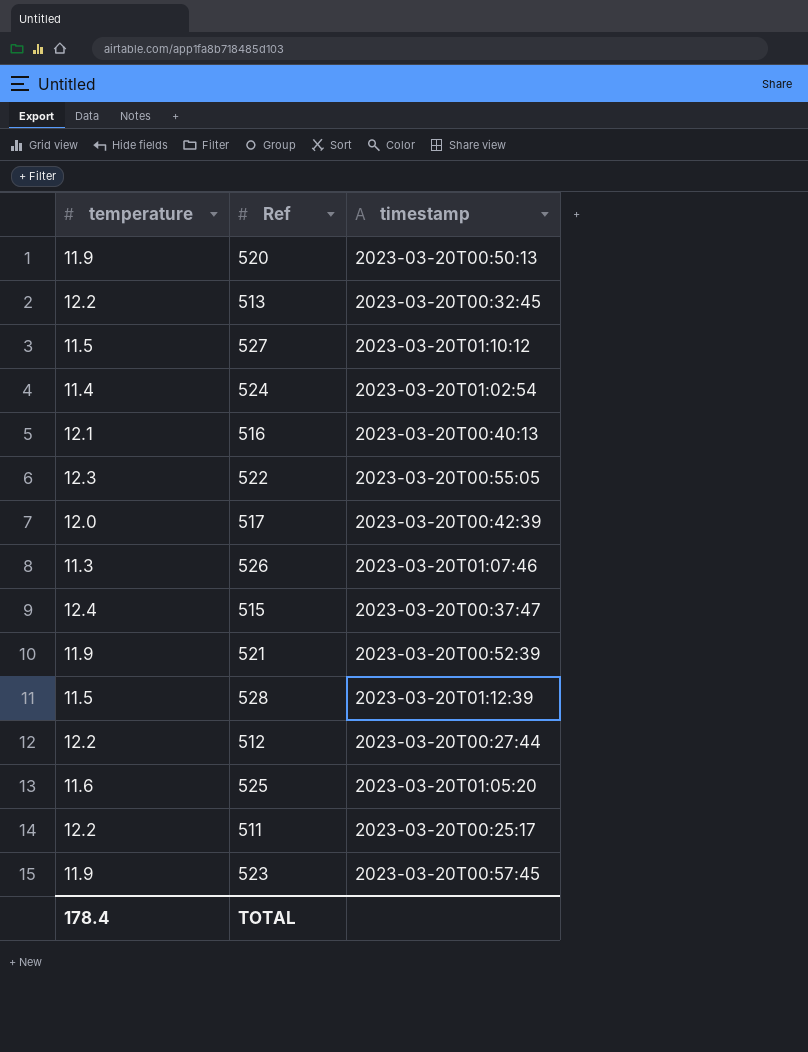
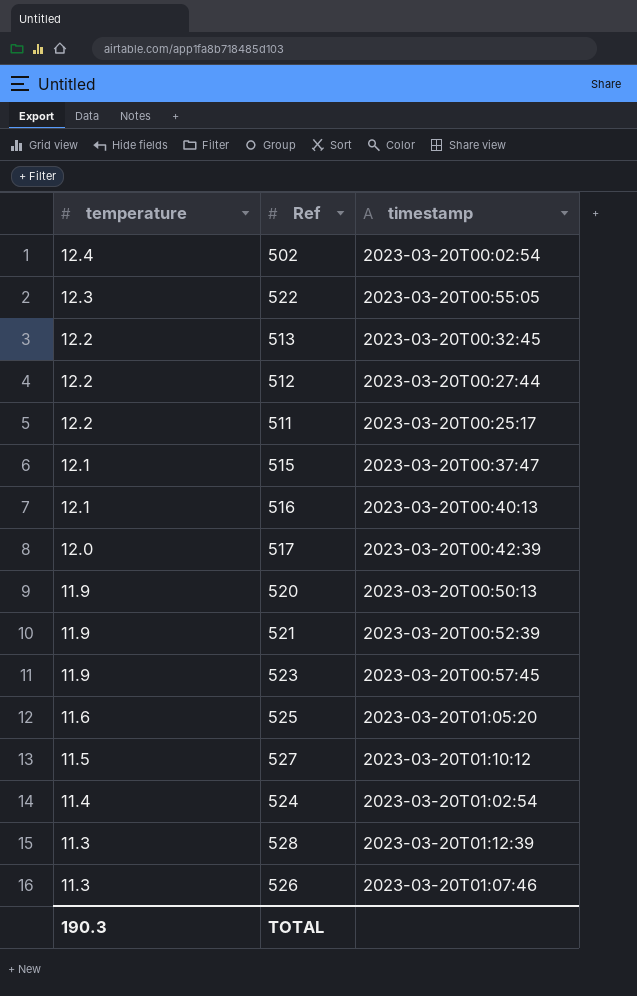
row order: none -> temperature descending
row 502: none -> 12.4 | 2023-03-20T00:02:54
515 | temperature: 12.4 -> 12.1
528 | temperature: 11.5 -> 11.3
TOTAL | temperature: 178.4 -> 190.3

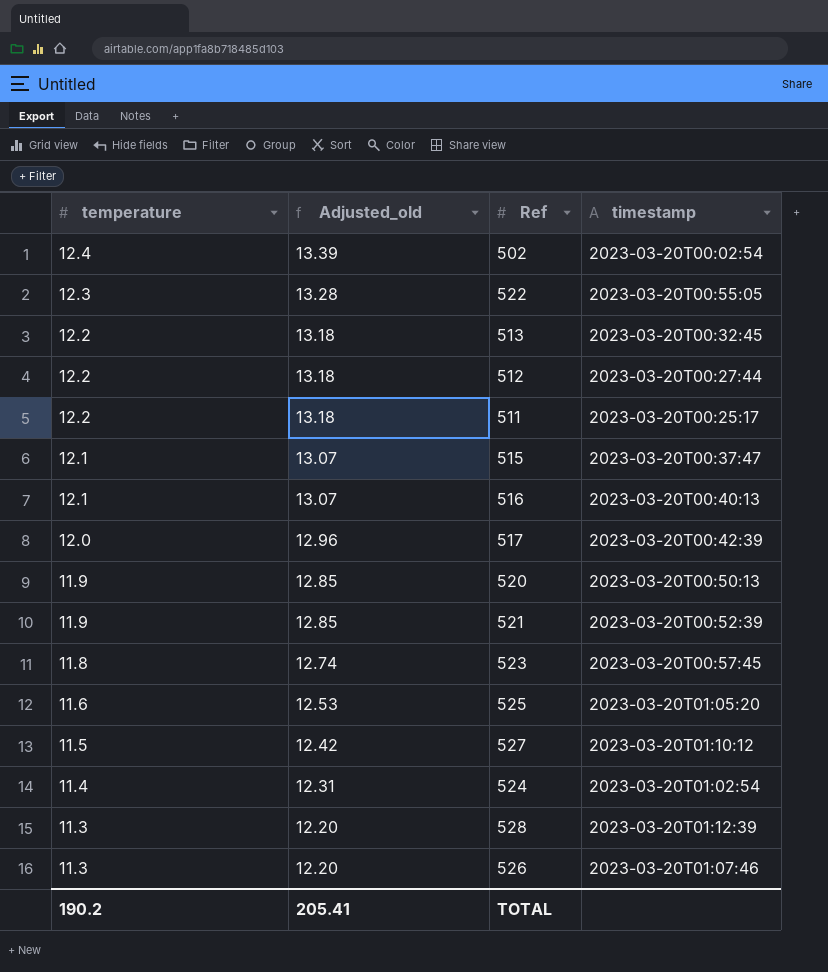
column Adjusted_old | formula: none -> [temperature] * 1.08
523 | temperature: 11.9 -> 11.8
TOTAL | temperature: 190.3 -> 190.2

